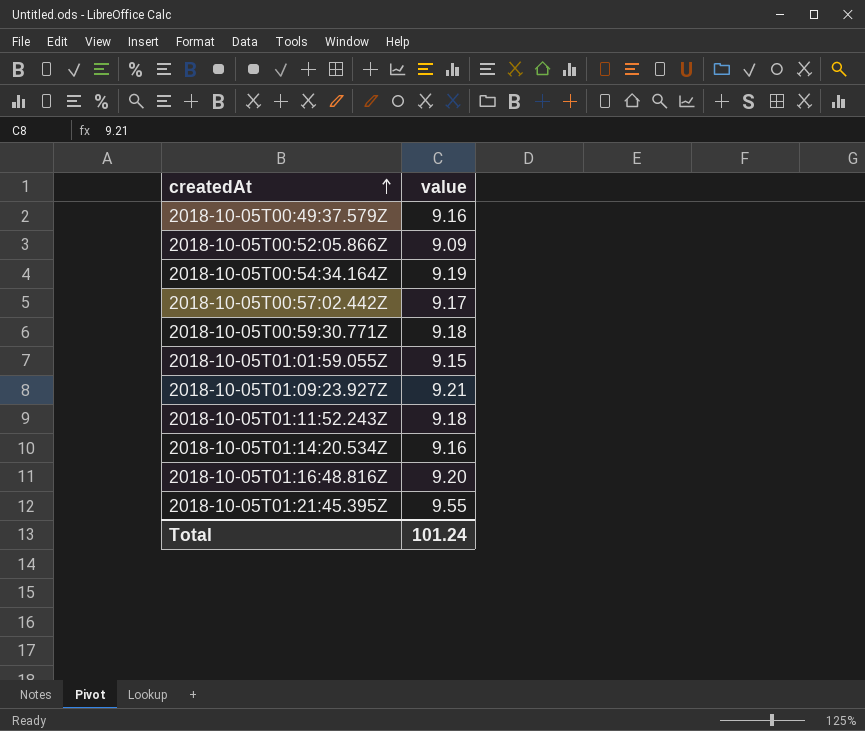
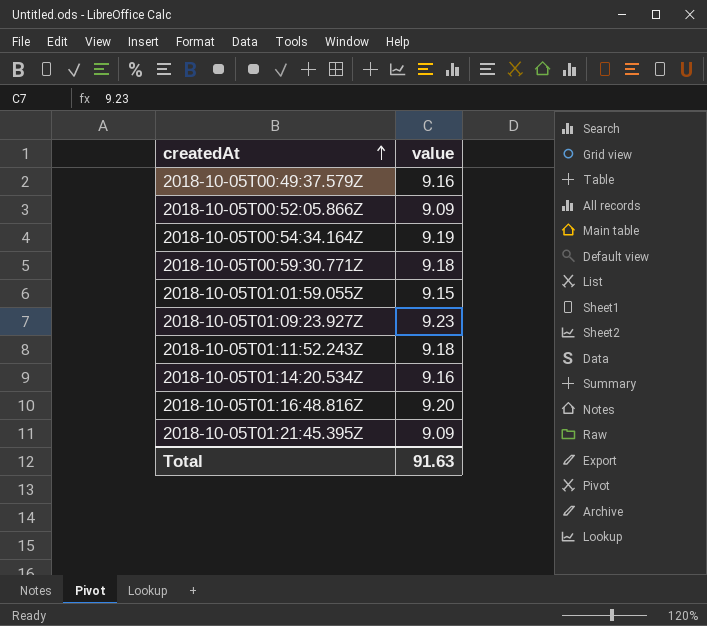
row 2018-10-05T00:57:02.442Z: 9.17 -> none
2018-10-05T01:09:23.927Z | value: 9.21 -> 9.23
2018-10-05T01:21:45.395Z | value: 9.55 -> 9.09
Total | value: 101.24 -> 91.63

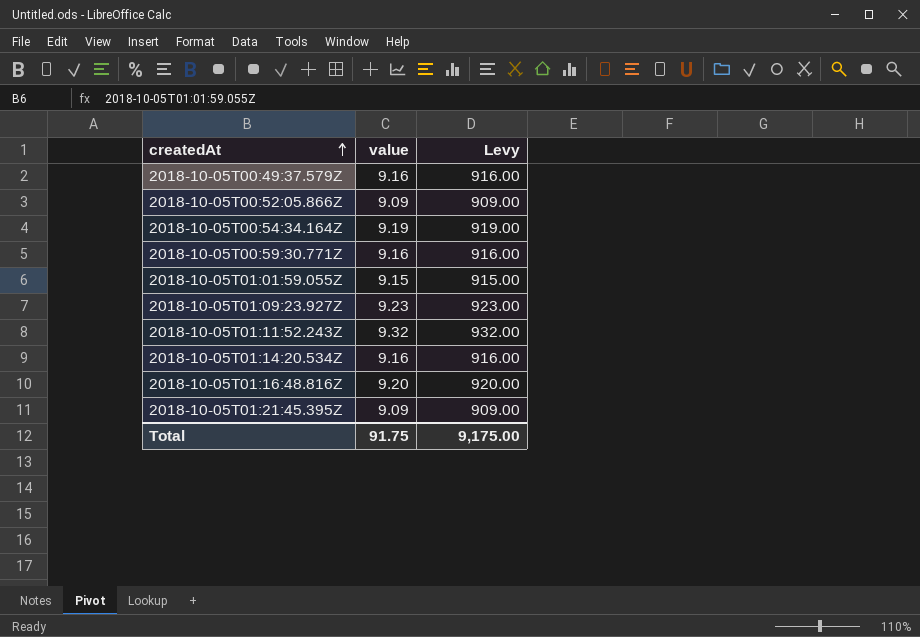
column Levy | formula: none -> [value] * 100
2018-10-05T00:59:30.771Z | value: 9.18 -> 9.16
2018-10-05T01:11:52.243Z | value: 9.18 -> 9.32
Total | value: 91.63 -> 91.75

